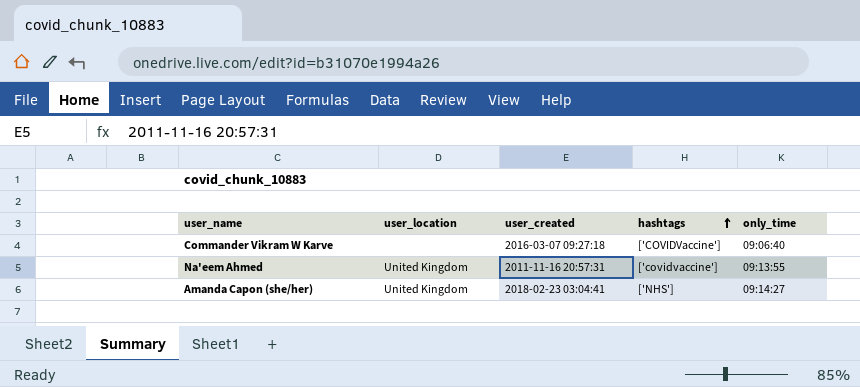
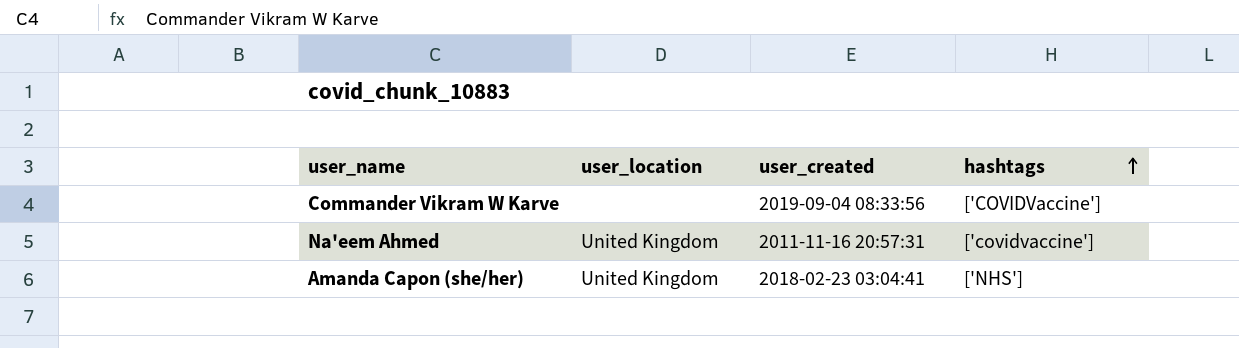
column only_time | position: 5 -> none
Commander Vikram W Karve | user_created: 2016-03-07 09:27:18 -> 2019-09-04 08:33:56

